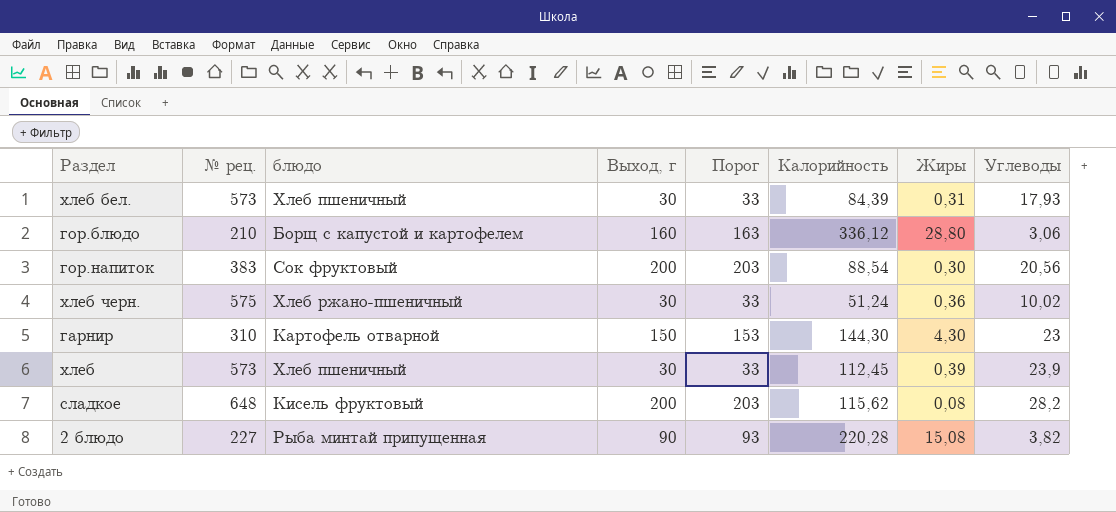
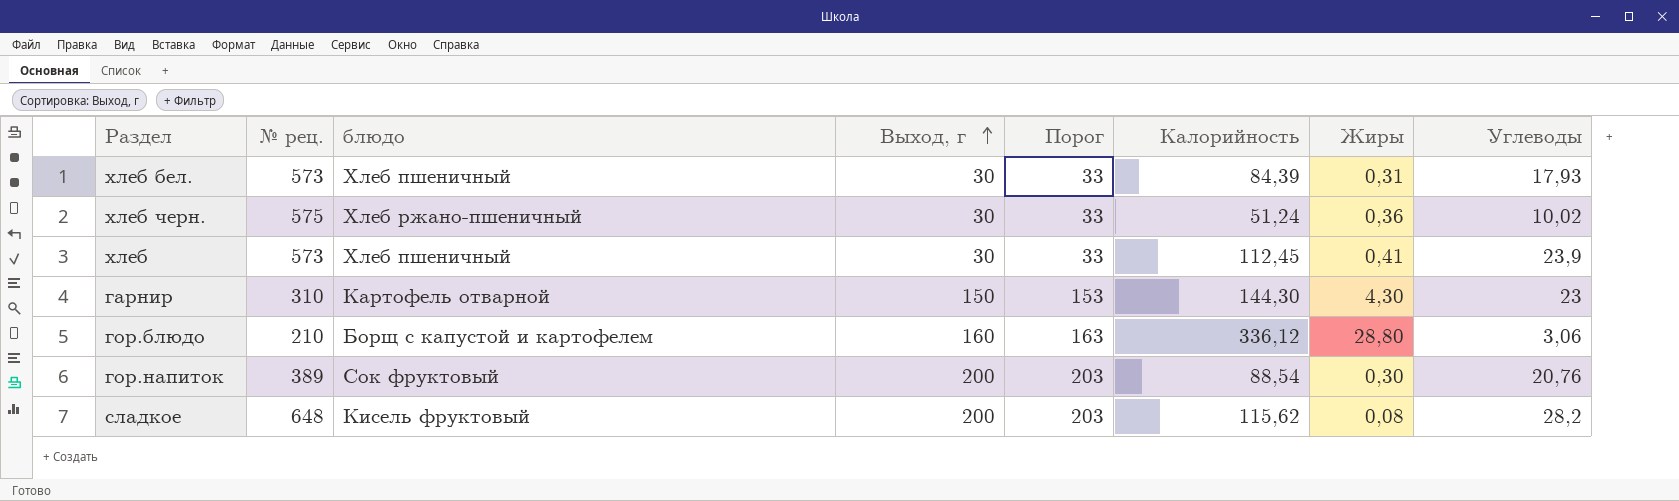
row order: none -> Выход, г ascending
row 2 блюдо: 227 | Рыба минтай припущенная | 90 | 93 | 220,28 | 15,08 | 3,82 -> none
хлеб | Жиры: 0,39 -> 0,41
гор.напиток | № рец.: 383 -> 389
гор.напиток | Углеводы: 20,56 -> 20,76

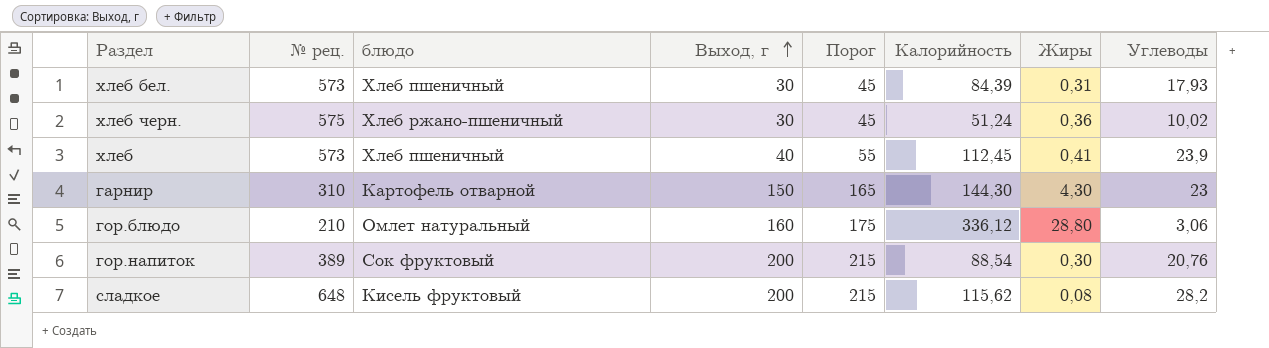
column Порог | formula: [Выход, г] + 3 -> [Выход, г] + 15
хлеб | Выход, г: 30 -> 40
гор.блюдо | блюдо: Борщ с капустой и картофелем -> Омлет натуральный

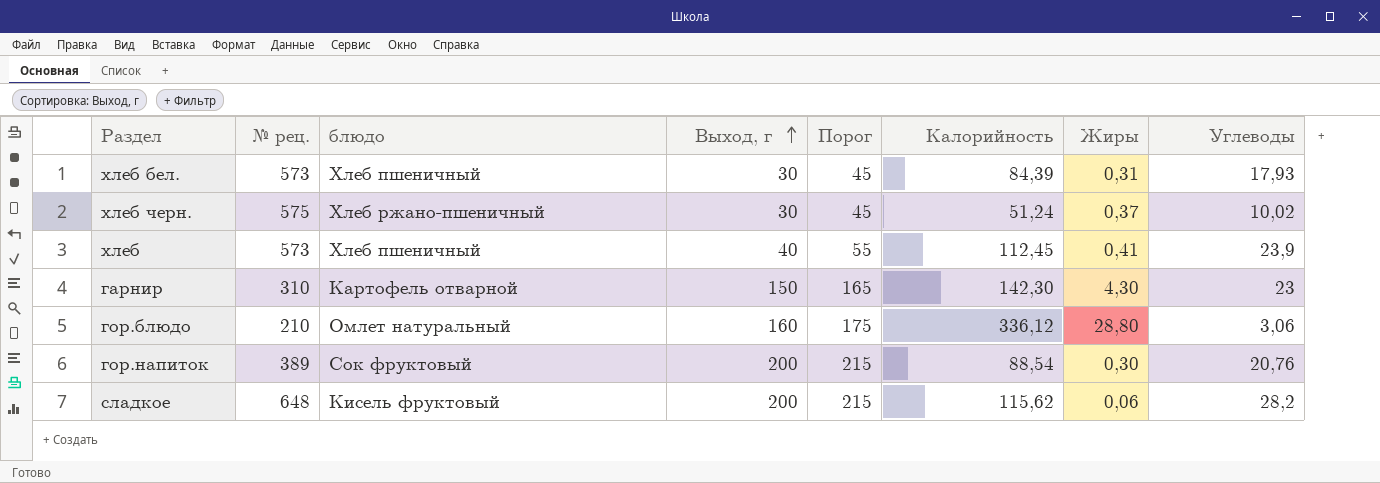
хлеб черн. | Жиры: 0,36 -> 0,37
гарнир | Калорийность: 144,30 -> 142,30
сладкое | Жиры: 0,08 -> 0,06

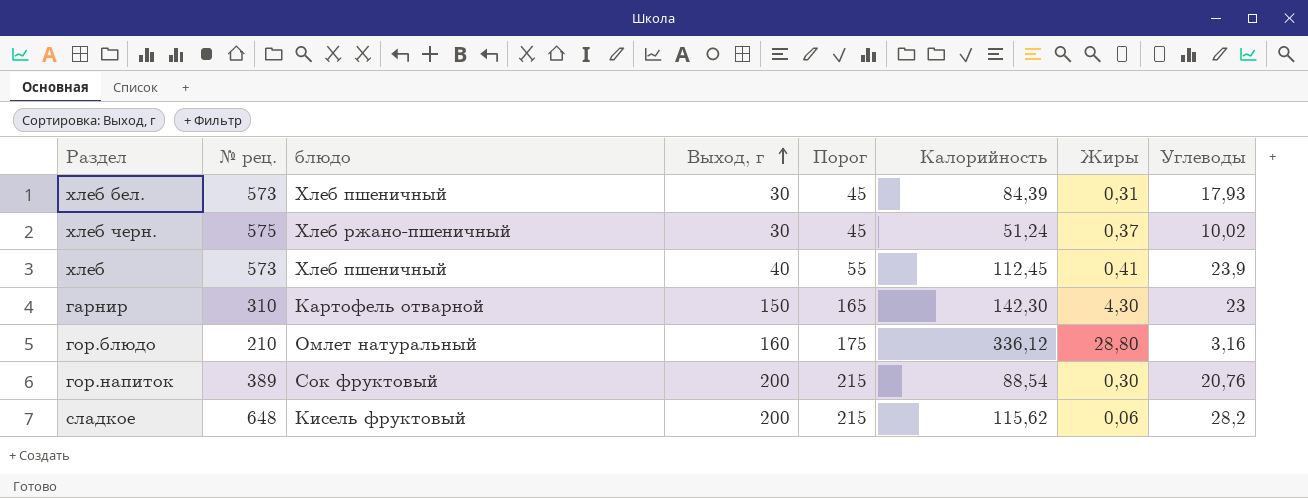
гор.блюдо | Углеводы: 3,06 -> 3,16

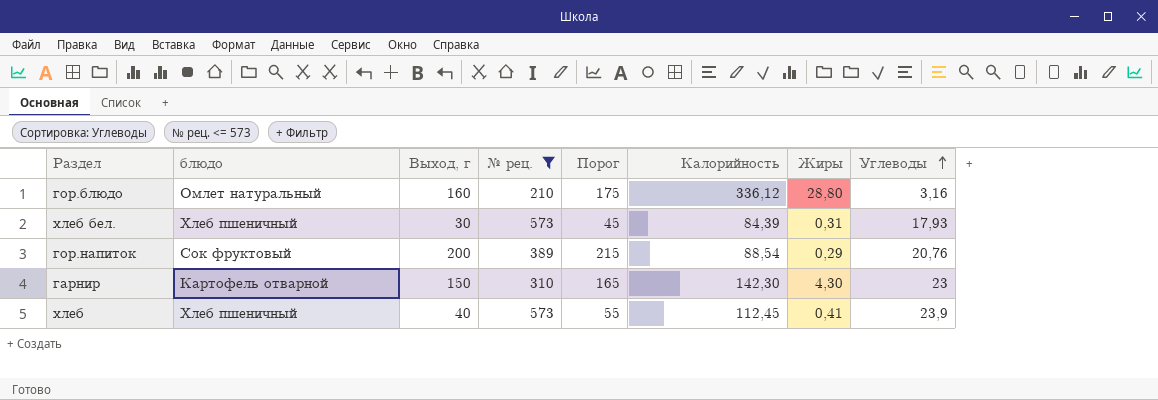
filter: none -> № рец. <= 573
row order: Выход, г ascending -> Углеводы ascending
column № рец. | position: 2 -> 4
гор.напиток | Жиры: 0,30 -> 0,29

